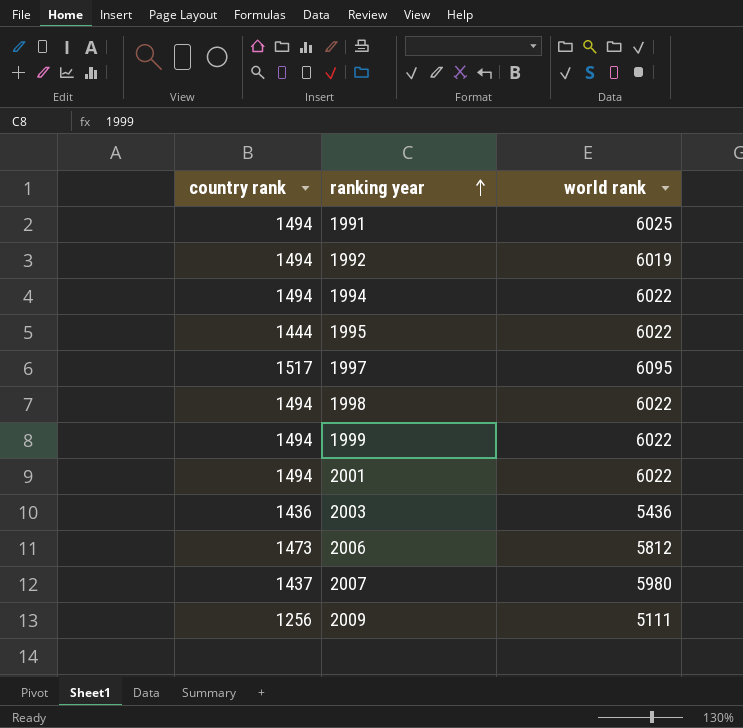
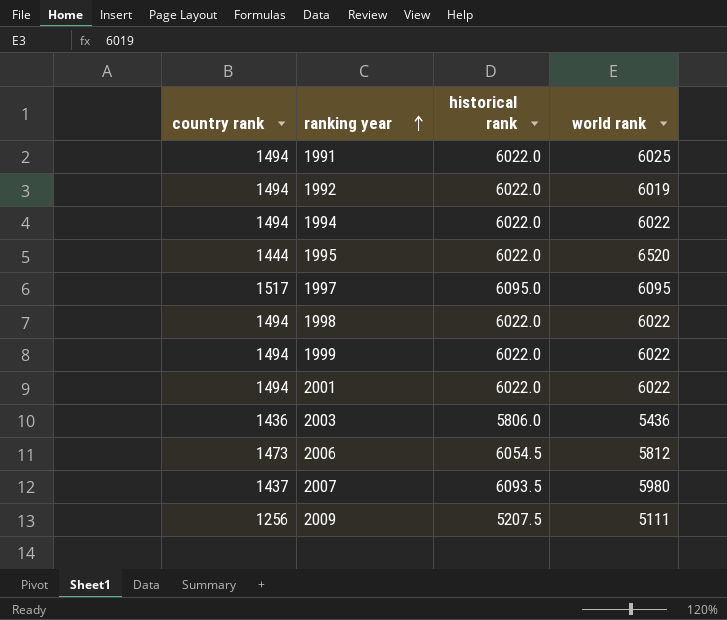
column historical rank | position: none -> 3
1995 | world rank: 6022 -> 6520

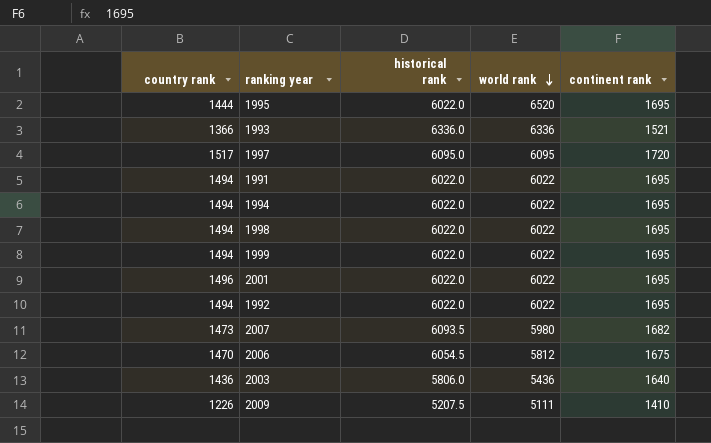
row order: ranking year ascending -> world rank descending
column continent rank | position: none -> 5
row 1993: none -> 1366 | 6336.0 | 6336 | 1521
1991 | world rank: 6025 -> 6022
2001 | country rank: 1494 -> 1496
1992 | world rank: 6019 -> 6022
2007 | country rank: 1437 -> 1473
2006 | country rank: 1473 -> 1470
2009 | country rank: 1256 -> 1226

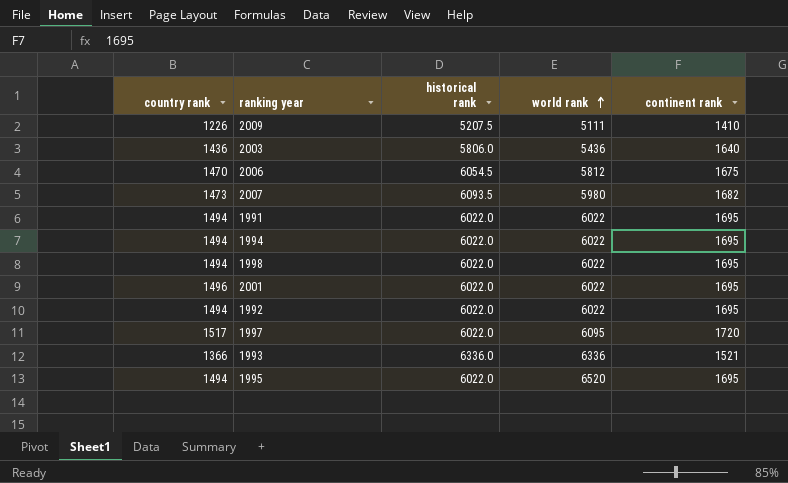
row order: world rank descending -> world rank ascending
row 1999: 1494 | 6022.0 | 6022 | 1695 -> none
1997 | historical rank: 6095.0 -> 6022.0
1995 | country rank: 1444 -> 1494

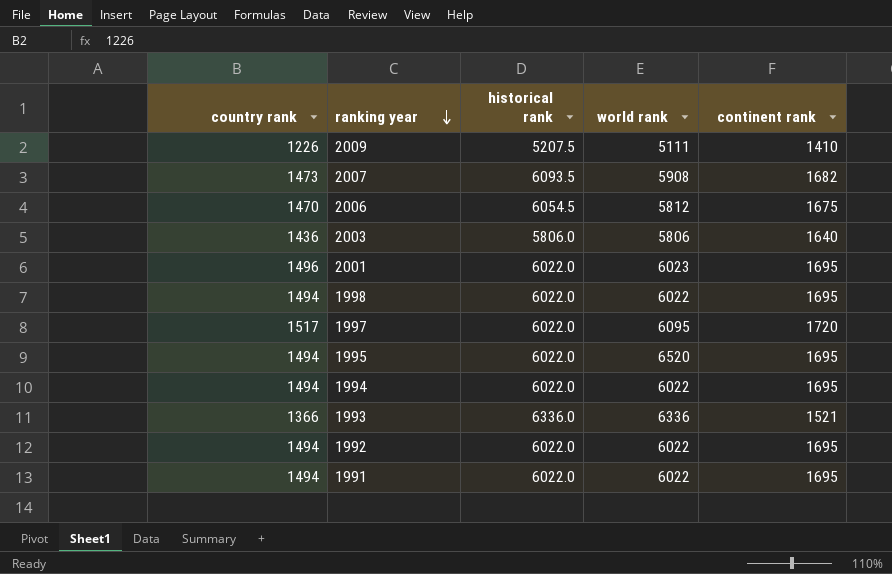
row order: world rank ascending -> ranking year descending
2007 | world rank: 5980 -> 5908
2003 | world rank: 5436 -> 5806
2001 | world rank: 6022 -> 6023

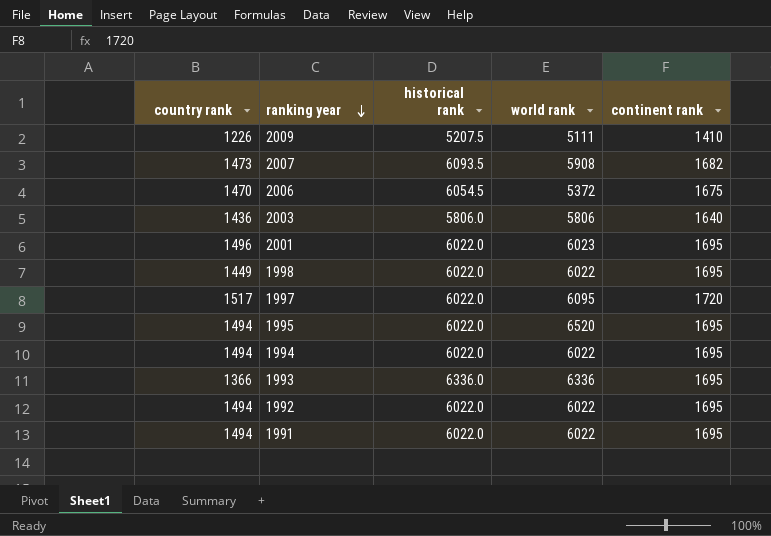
2006 | world rank: 5812 -> 5372
1998 | country rank: 1494 -> 1449
1993 | continent rank: 1521 -> 1695

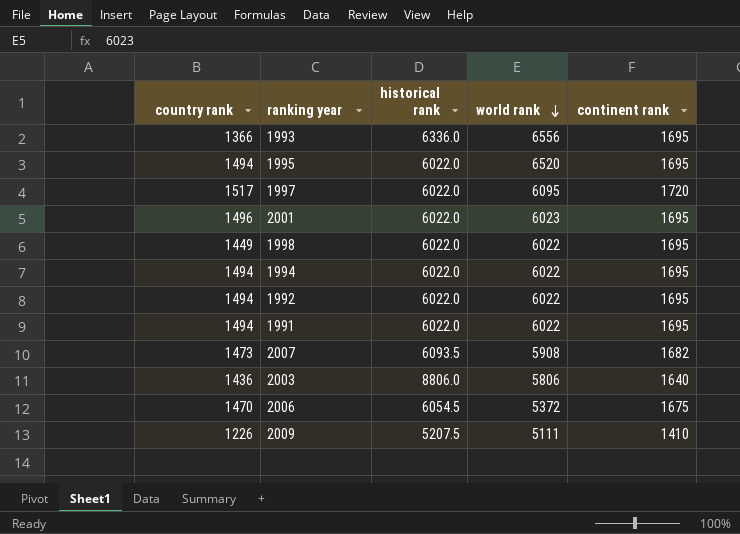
row order: ranking year descending -> world rank descending
1993 | world rank: 6336 -> 6556
2003 | historical rank: 5806.0 -> 8806.0

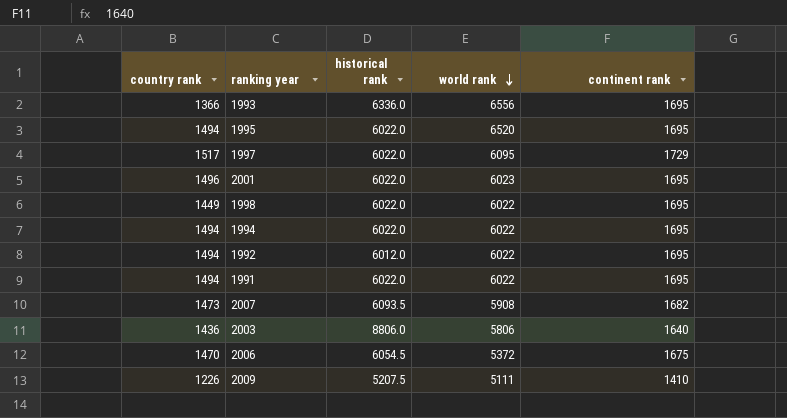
1997 | continent rank: 1720 -> 1729
1992 | historical rank: 6022.0 -> 6012.0

